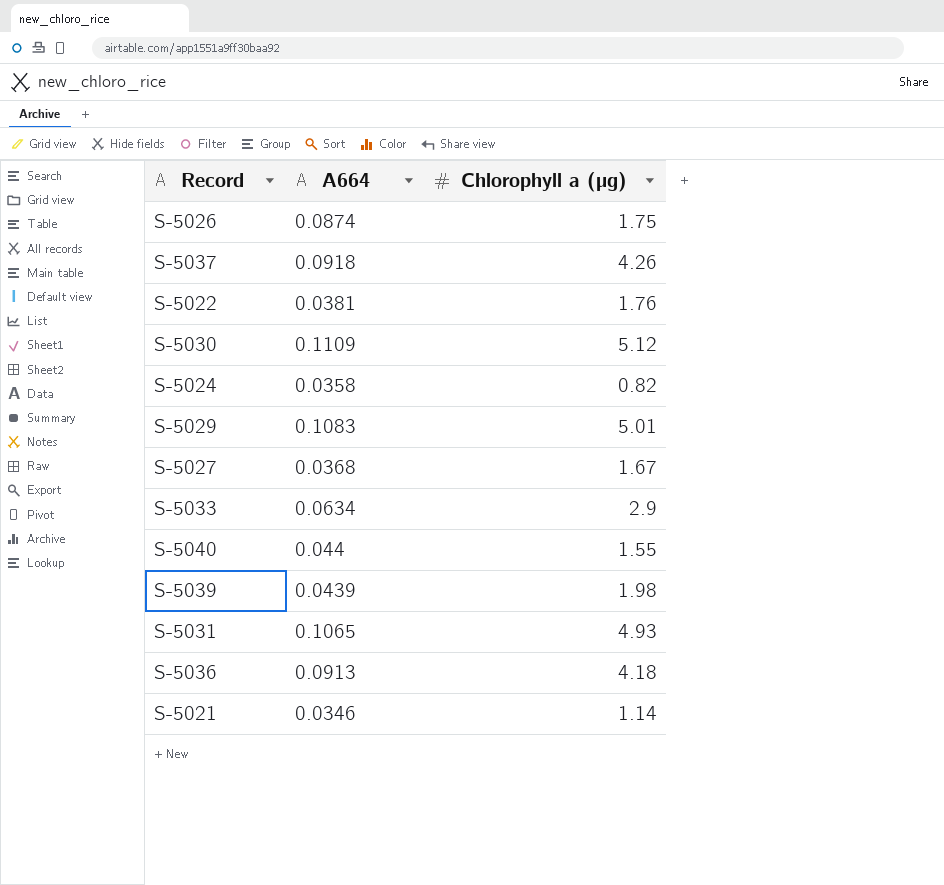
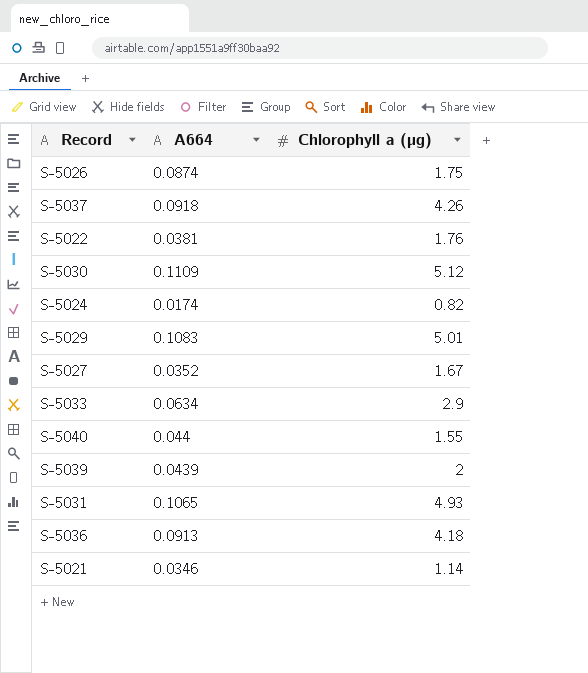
S-5024 | A664: 0.0358 -> 0.0174
S-5027 | A664: 0.0368 -> 0.0352
S-5039 | Chlorophyll a (µg): 1.98 -> 2

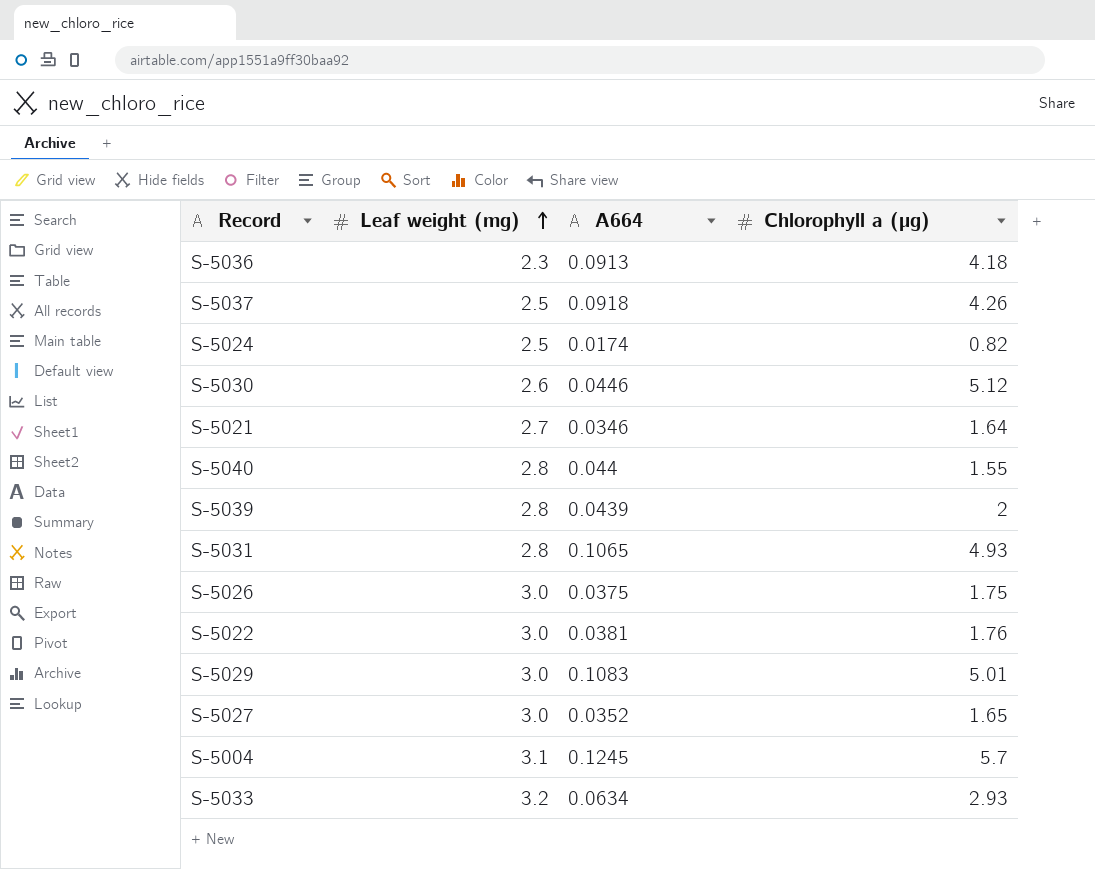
row order: none -> Leaf weight (mg) ascending
column Leaf weight (mg) | position: none -> 2
S-5030 | A664: 0.1109 -> 0.0446
S-5021 | Chlorophyll a (µg): 1.14 -> 1.64
S-5026 | A664: 0.0874 -> 0.0375
S-5027 | Chlorophyll a (µg): 1.67 -> 1.65
row S-5004: none -> 3.1 | 0.1245 | 5.7
S-5033 | Chlorophyll a (µg): 2.9 -> 2.93

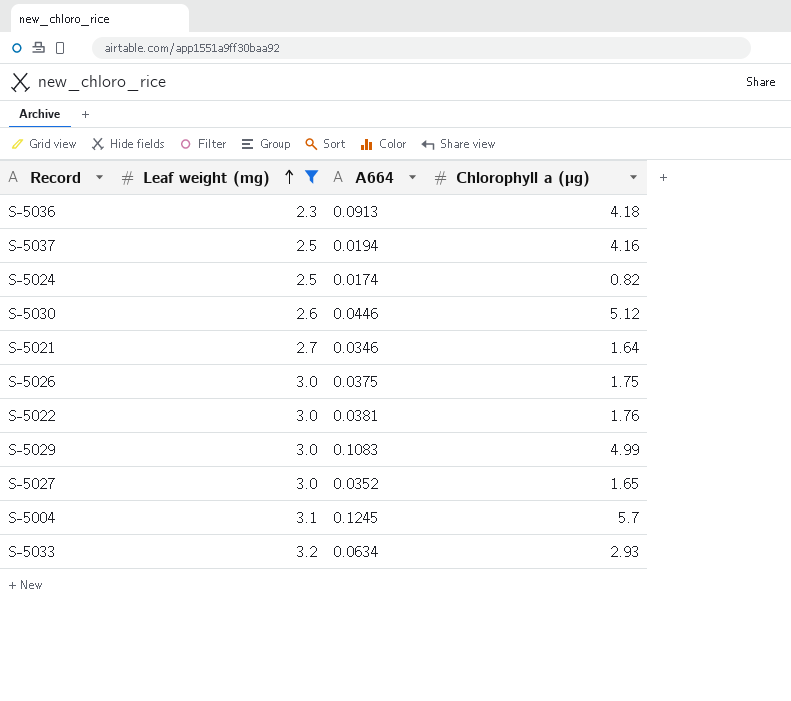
filter: none -> Leaf weight (mg) != 2.8
S-5037 | A664: 0.0918 -> 0.0194
S-5037 | Chlorophyll a (µg): 4.26 -> 4.16
S-5029 | Chlorophyll a (µg): 5.01 -> 4.99

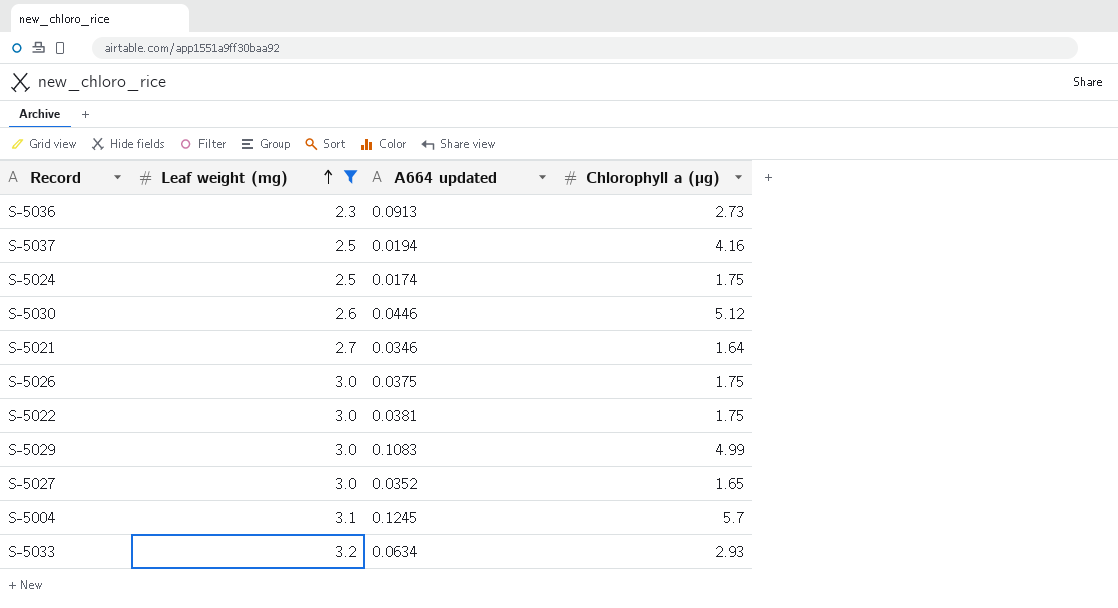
column name: A664 -> A664 updated
S-5036 | Chlorophyll a (µg): 4.18 -> 2.73
S-5024 | Chlorophyll a (µg): 0.82 -> 1.75
S-5022 | Chlorophyll a (µg): 1.76 -> 1.75

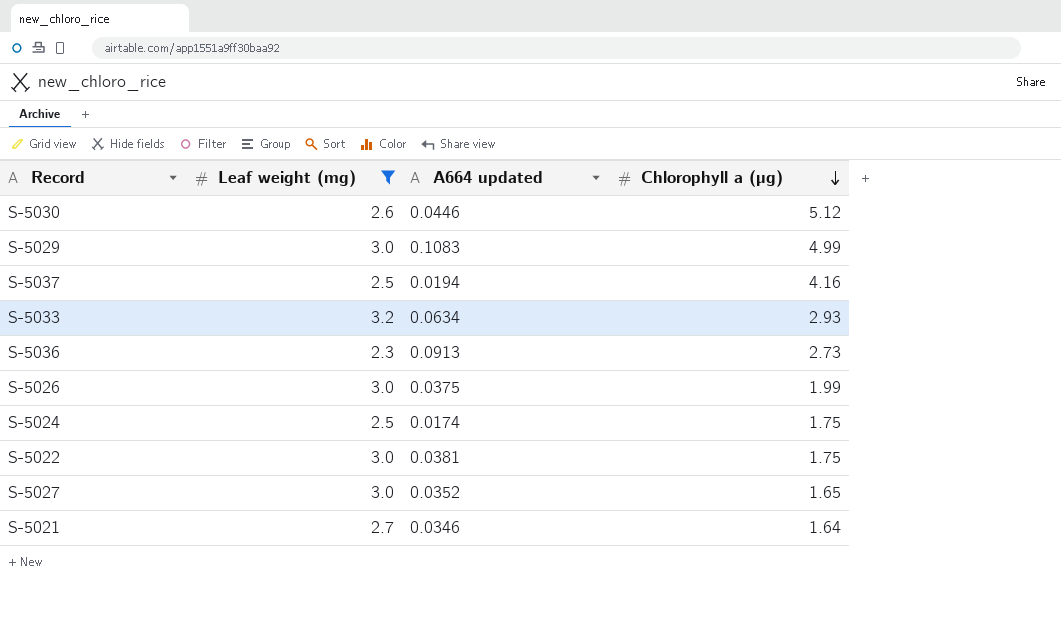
row order: Leaf weight (mg) ascending -> Chlorophyll a (µg) descending
row S-5004: 3.1 | 0.1245 | 5.7 -> none
S-5026 | Chlorophyll a (µg): 1.75 -> 1.99

